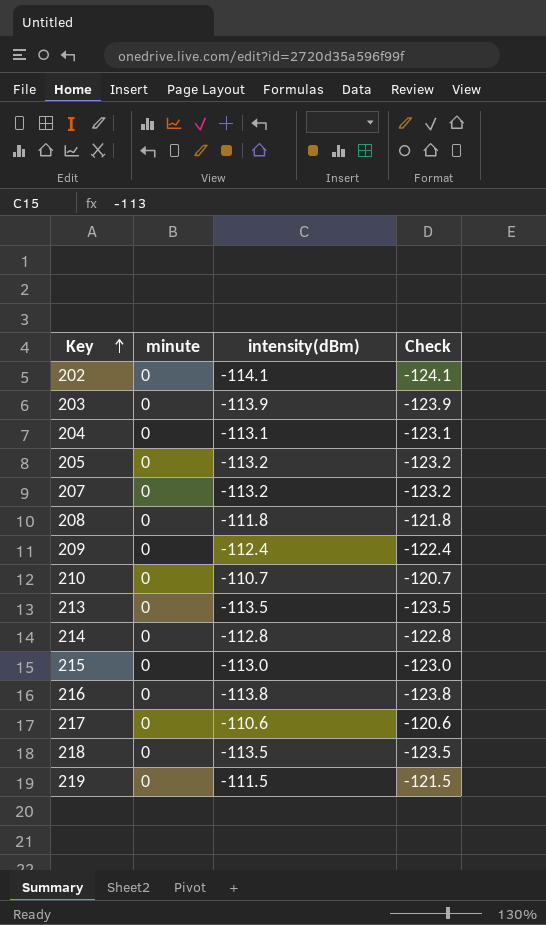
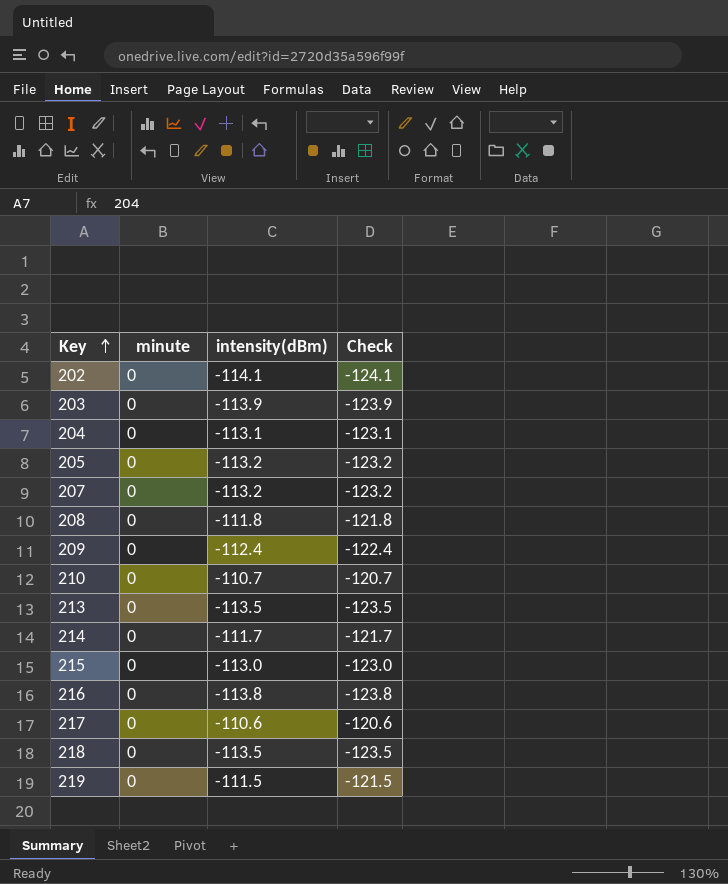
214 | intensity(dBm): -112.8 -> -111.7
214 | Check: -122.8 -> -121.7

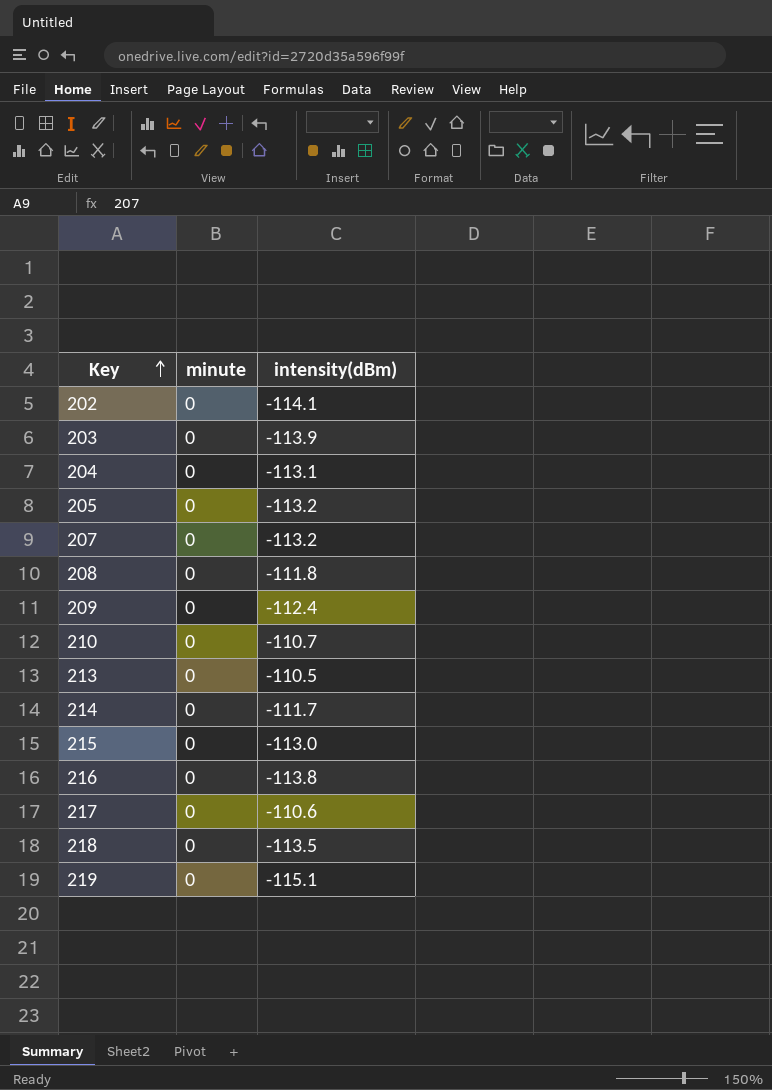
column Check | formula: [intensity(dBm)] - 10 -> none
213 | intensity(dBm): -113.5 -> -110.5
219 | intensity(dBm): -111.5 -> -115.1

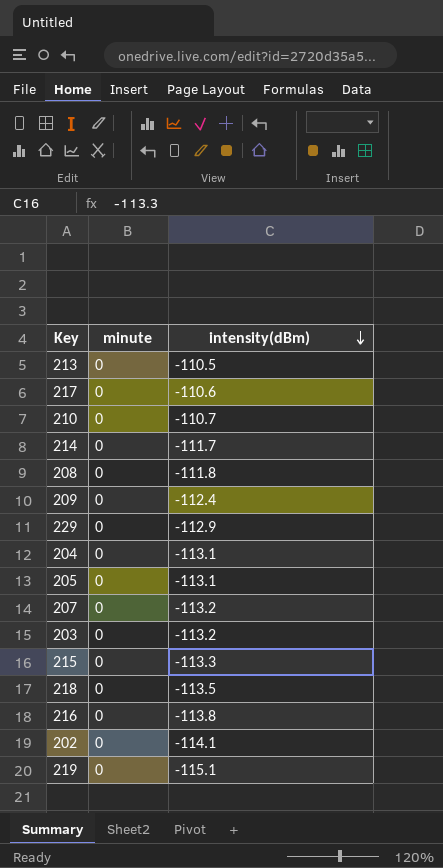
row order: Key ascending -> intensity(dBm) descending
row 229: none -> 0 | -112.9
205 | intensity(dBm): -113.2 -> -113.1
203 | intensity(dBm): -113.9 -> -113.2
215 | intensity(dBm): -113.0 -> -113.3

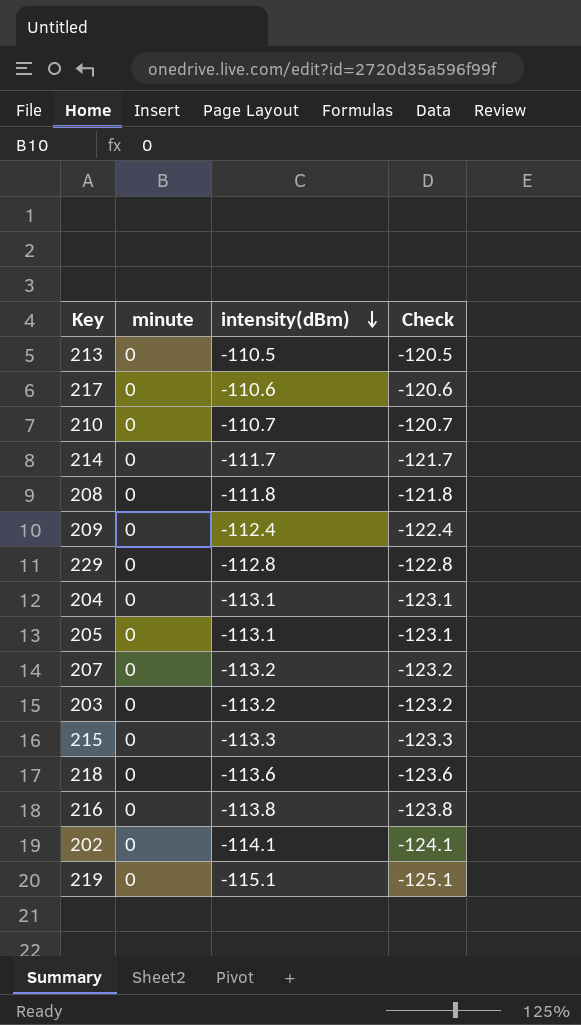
column Check | formula: none -> [intensity(dBm)] - 10
229 | intensity(dBm): -112.9 -> -112.8
218 | intensity(dBm): -113.5 -> -113.6

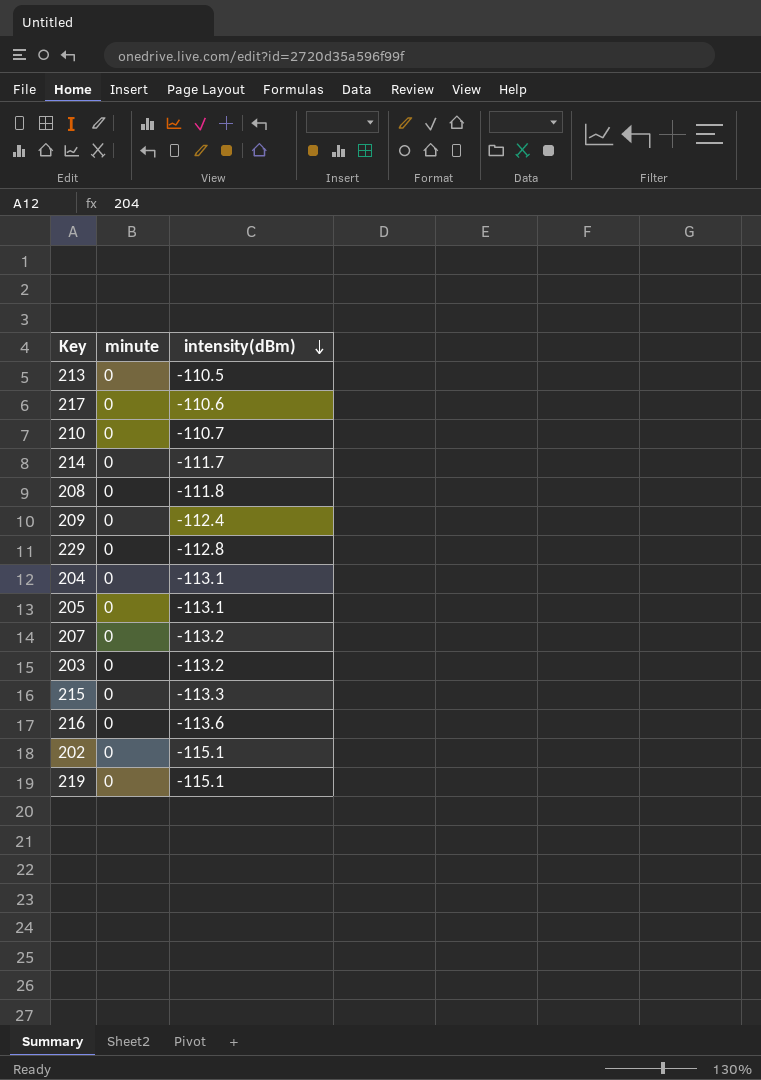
column Check | formula: [intensity(dBm)] - 10 -> none
row 218: 0 | -113.6 | -123.6 -> none
216 | intensity(dBm): -113.8 -> -113.6
202 | intensity(dBm): -114.1 -> -115.1

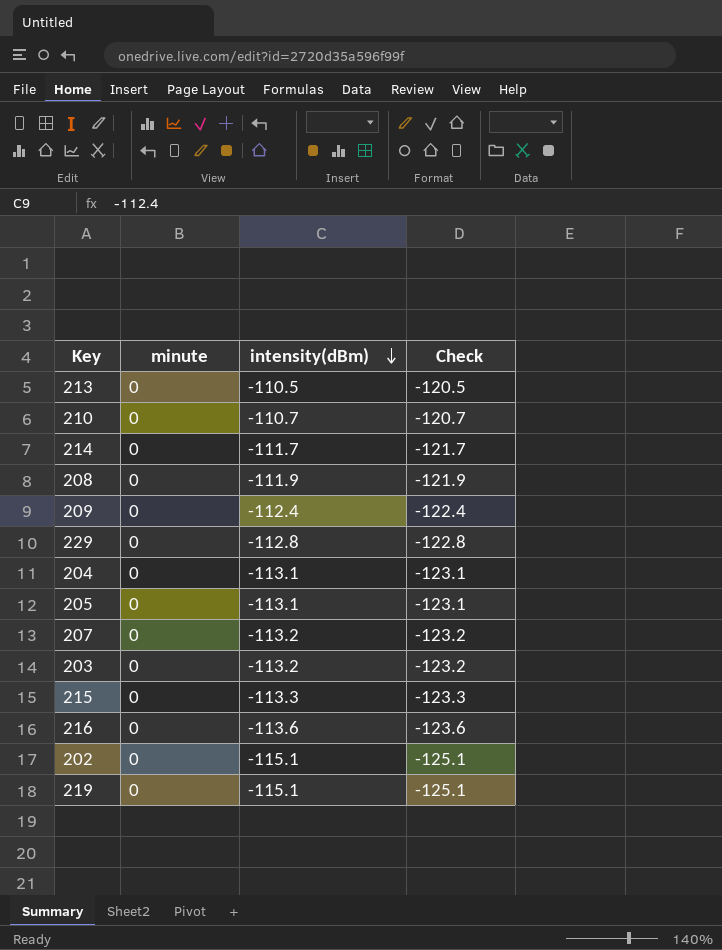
column Check | formula: none -> [intensity(dBm)] - 10
row 217: 0 | -110.6 -> none
208 | intensity(dBm): -111.8 -> -111.9

